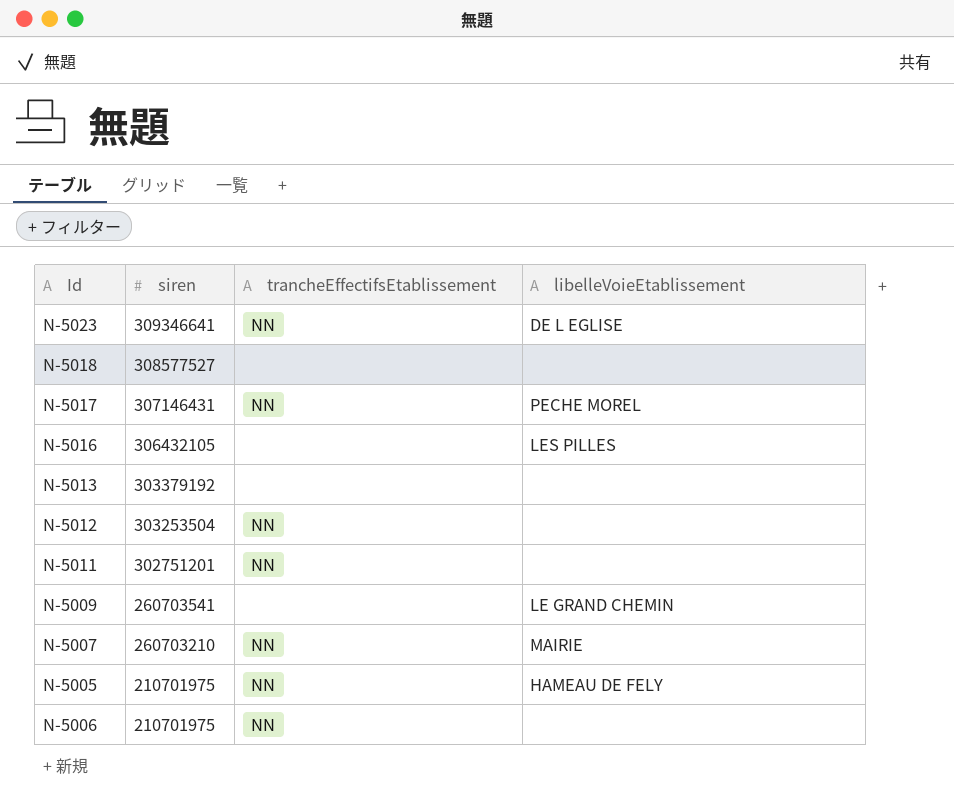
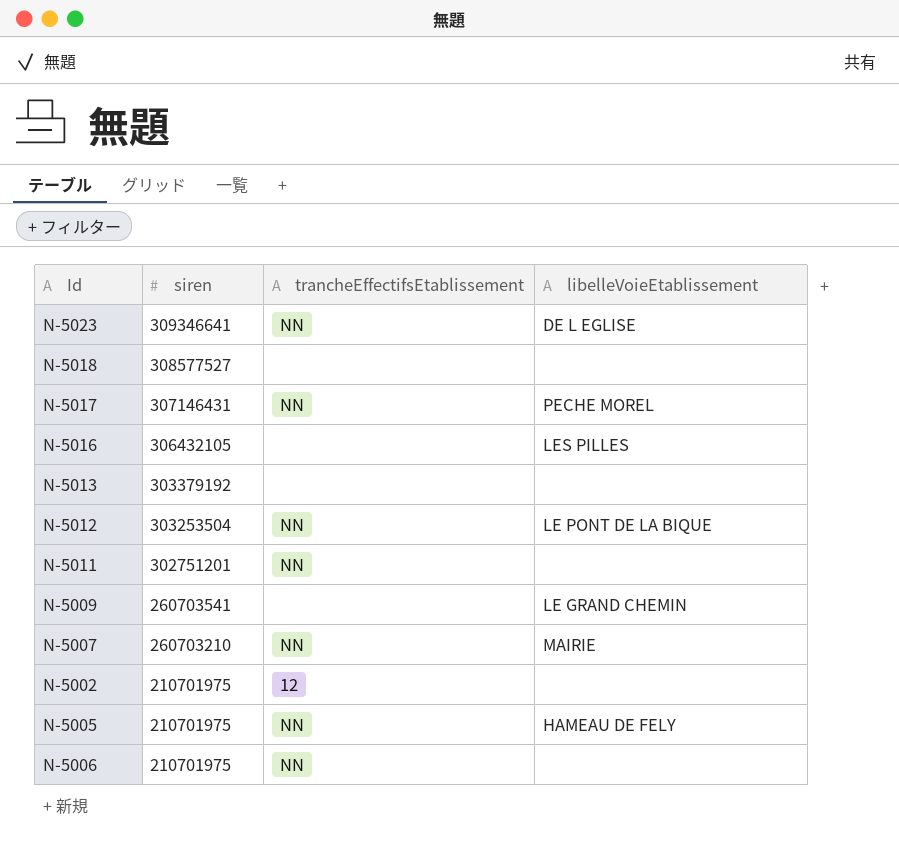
N-5012 | libelleVoieEtablissement: none -> LE PONT DE LA BIQUE
row N-5002: none -> 210701975 | 12 | none

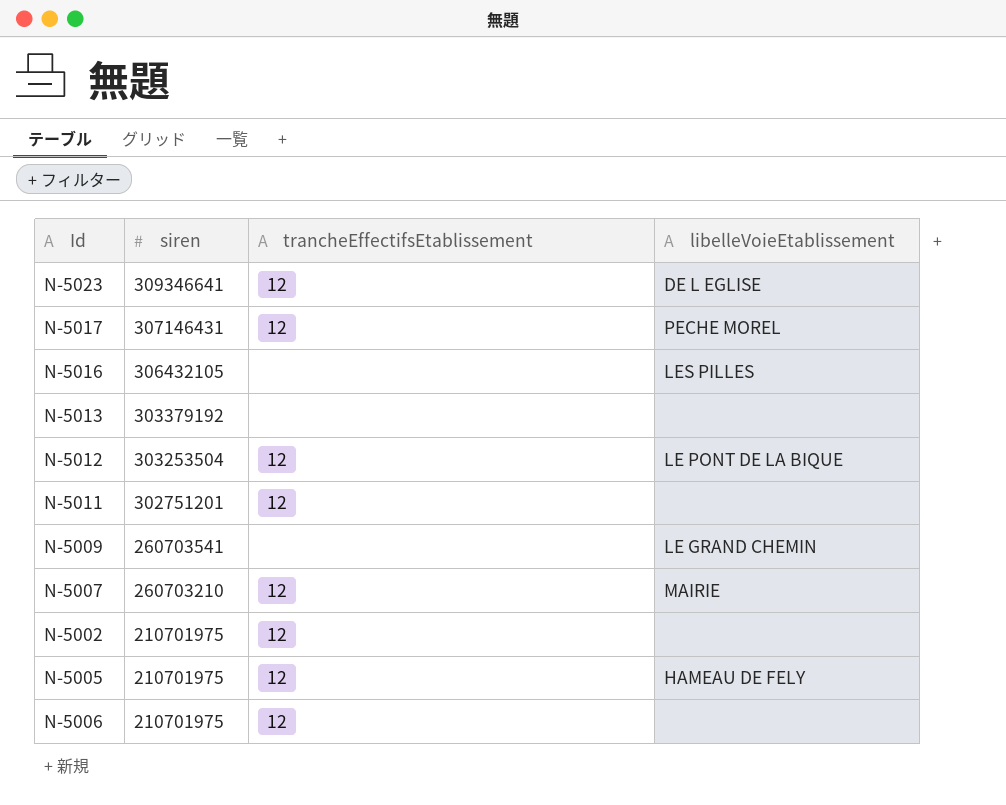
row N-5018: 308577527 | none | none -> none
N-5023 | trancheEffectifsEtablissement: NN -> 12
N-5017 | trancheEffectifsEtablissement: NN -> 12
N-5012 | trancheEffectifsEtablissement: NN -> 12
N-5011 | trancheEffectifsEtablissement: NN -> 12
N-5007 | trancheEffectifsEtablissement: NN -> 12
N-5005 | trancheEffectifsEtablissement: NN -> 12
N-5006 | trancheEffectifsEtablissement: NN -> 12

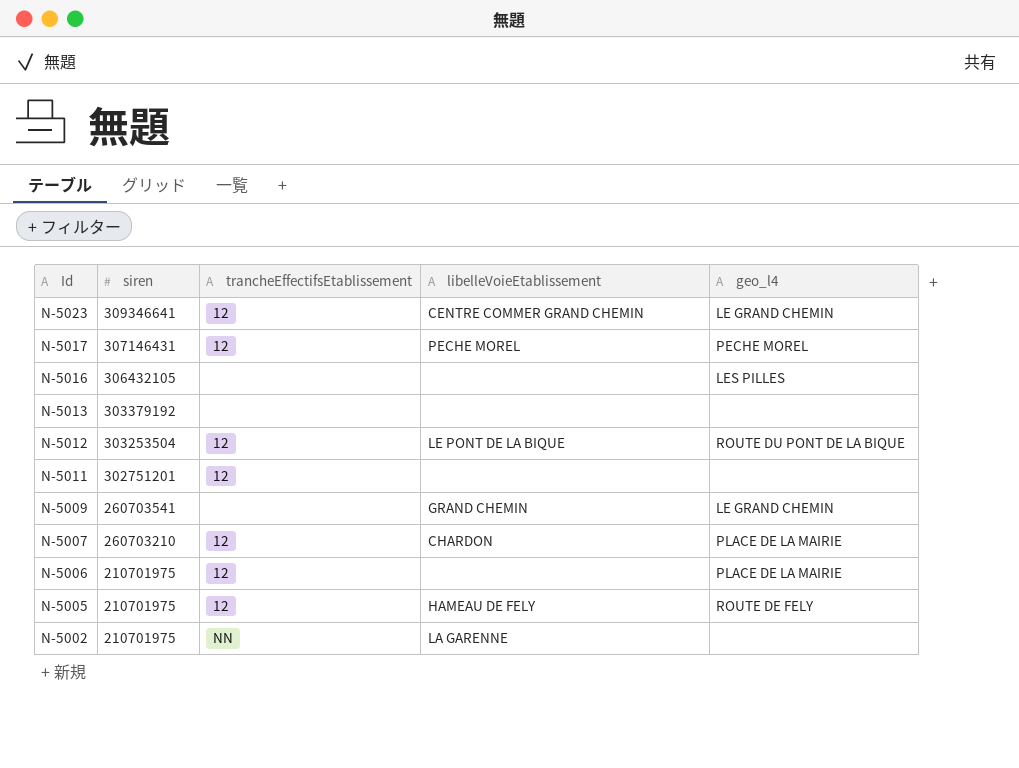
row order: siren descending -> Id descending
column geo_l4 | position: none -> 5
N-5023 | libelleVoieEtablissement: DE L EGLISE -> CENTRE COMMER GRAND CHEMIN
N-5016 | libelleVoieEtablissement: LES PILLES -> none
N-5009 | libelleVoieEtablissement: LE GRAND CHEMIN -> GRAND CHEMIN
N-5007 | libelleVoieEtablissement: MAIRIE -> CHARDON
N-5002 | trancheEffectifsEtablissement: 12 -> NN
N-5002 | libelleVoieEtablissement: none -> LA GARENNE

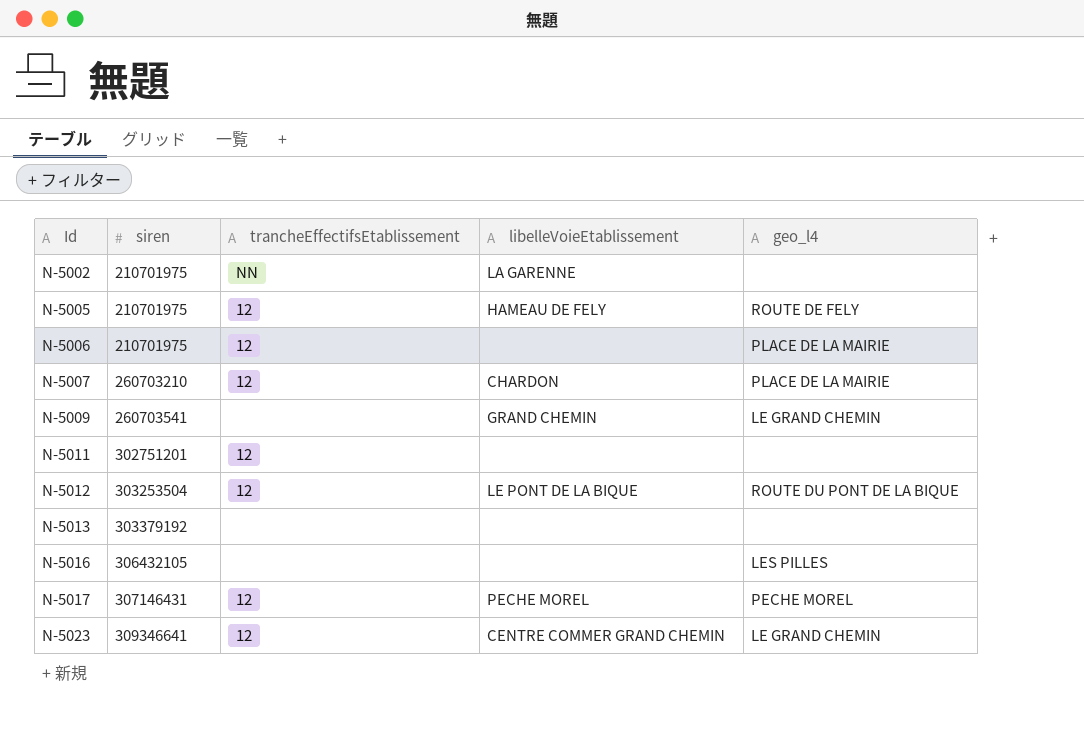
row order: Id descending -> Id ascending

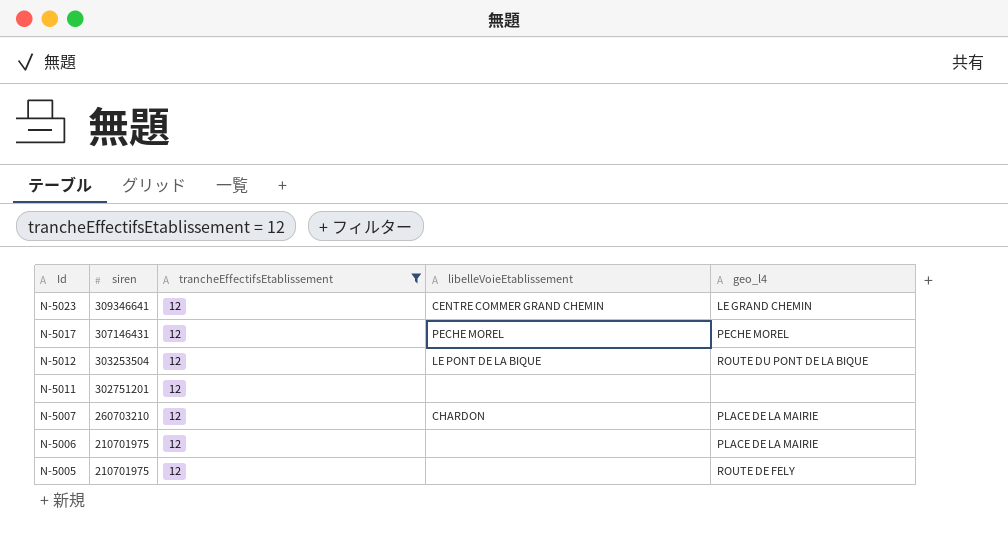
filter: none -> trancheEffectifsEtablissement = 12
row order: Id ascending -> Id descending
N-5005 | libelleVoieEtablissement: HAMEAU DE FELY -> none

